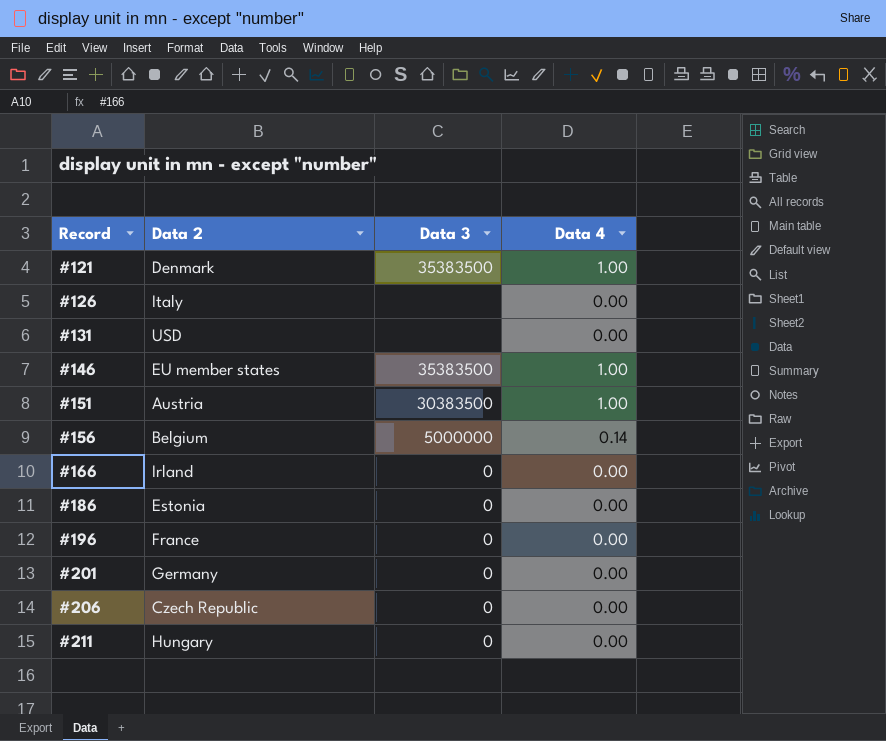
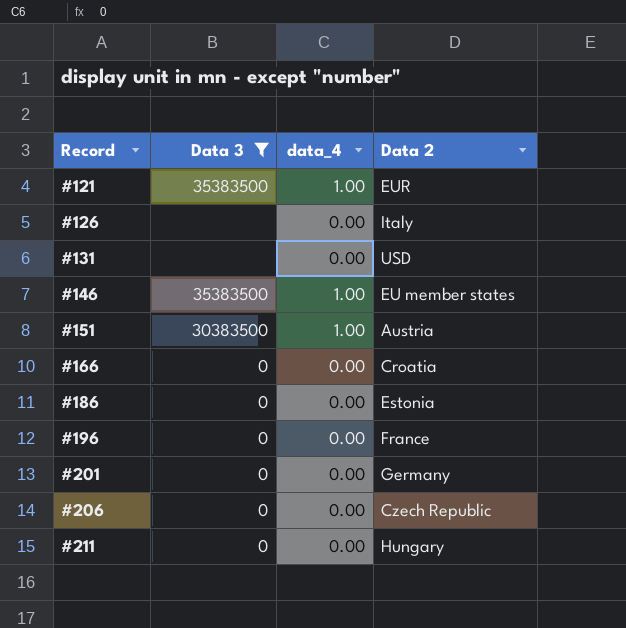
filter: none -> Data 3 != 5000000
column name: Data 4 -> data_4
column Data 2 | position: 2 -> 4
#121 | Data 2: Denmark -> EUR
#166 | Data 2: Irland -> Croatia

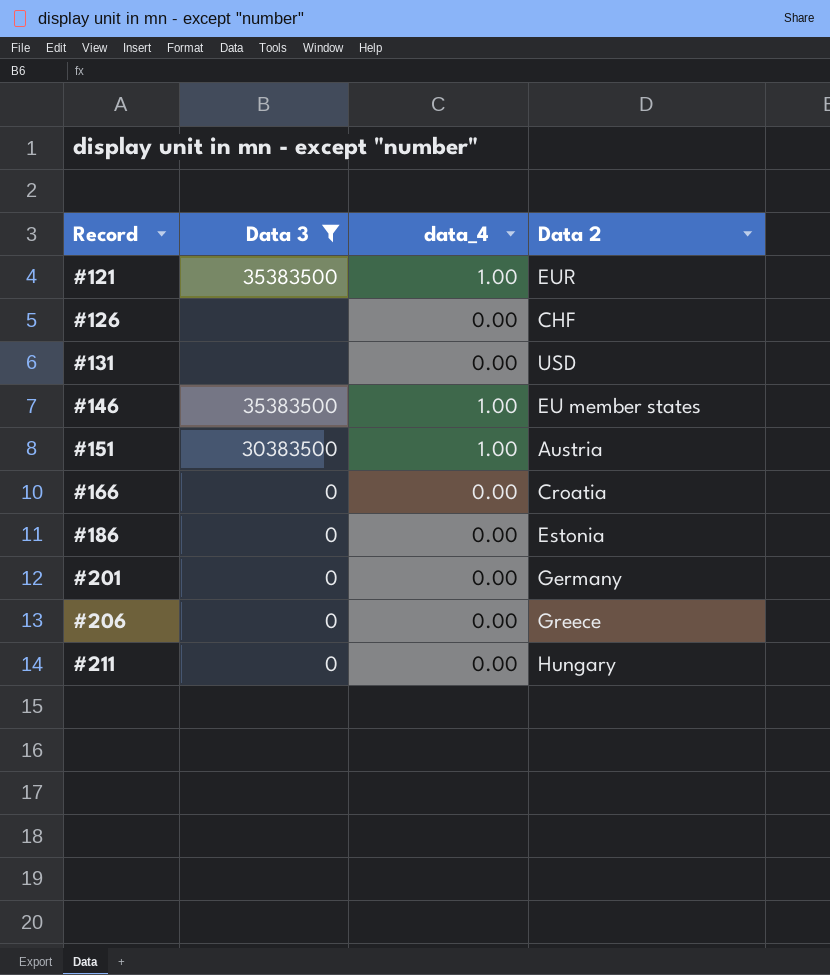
row #196: 0 | 0.00 | France -> none
#126 | Data 2: Italy -> CHF
#206 | Data 2: Czech Republic -> Greece

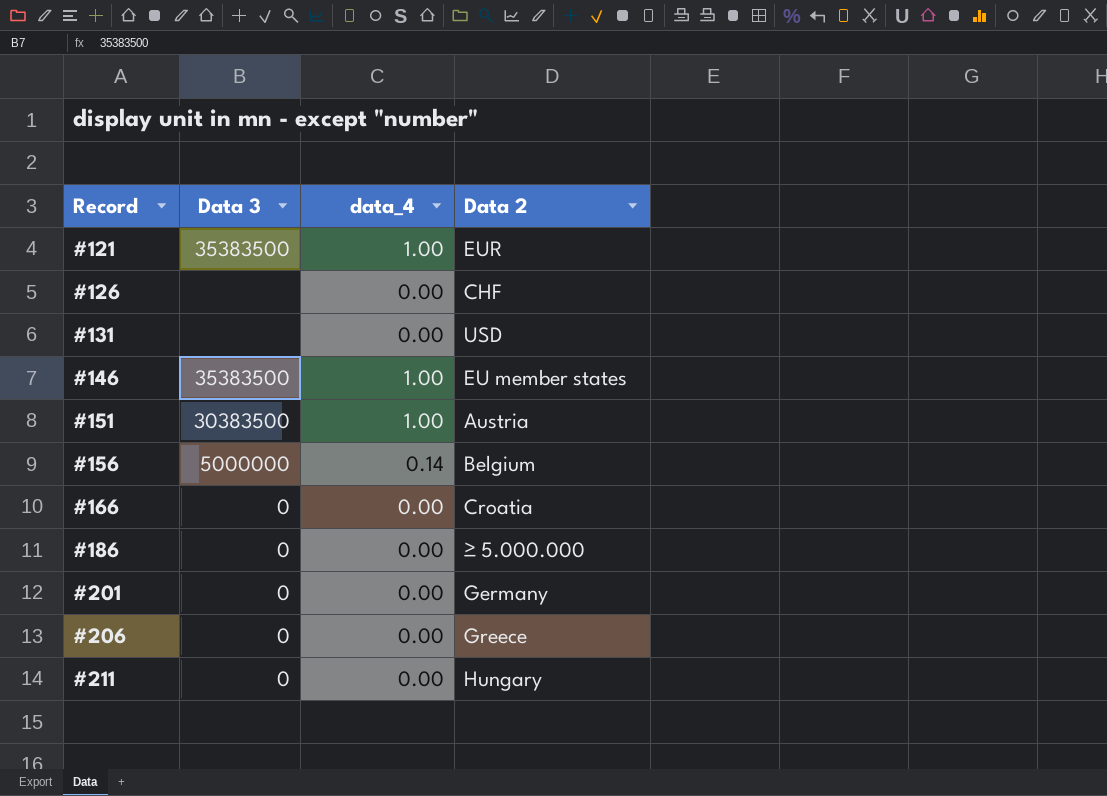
filter: Data 3 != 5000000 -> none
#186 | Data 2: Estonia -> ≥ 5.000.000

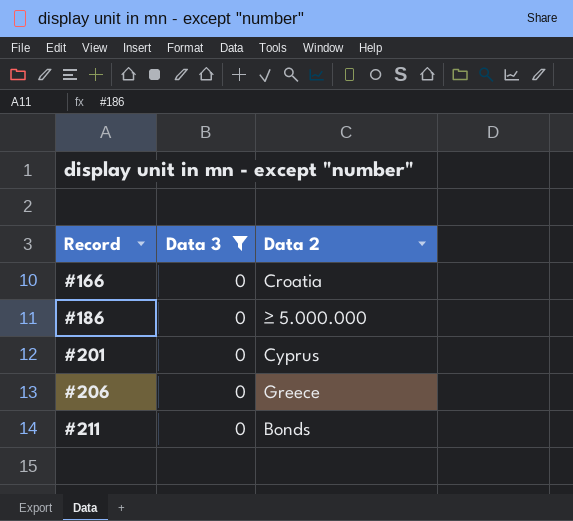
filter: none -> Data 3 = 0
column data_4 | position: 3 -> none
#201 | Data 2: Germany -> Cyprus
#211 | Data 2: Hungary -> Bonds

